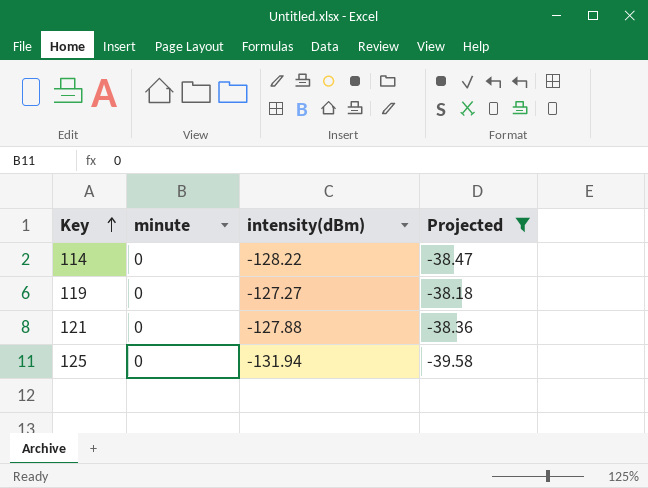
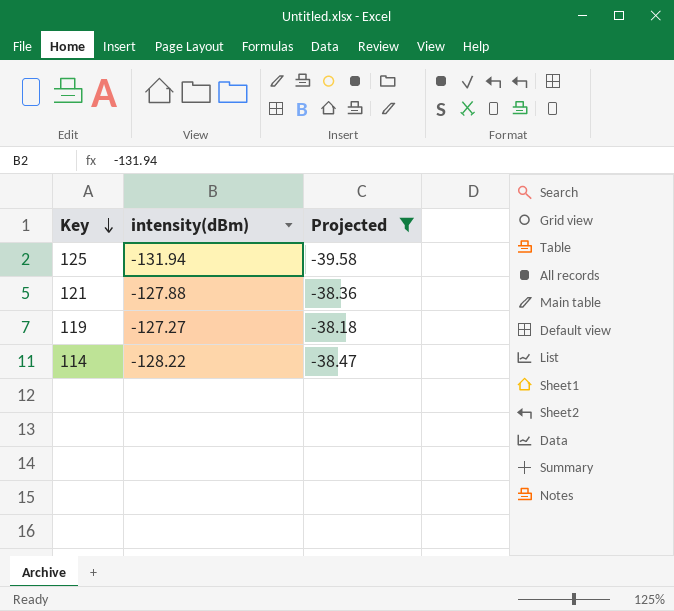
row order: Key ascending -> Key descending
column minute | position: 2 -> none

